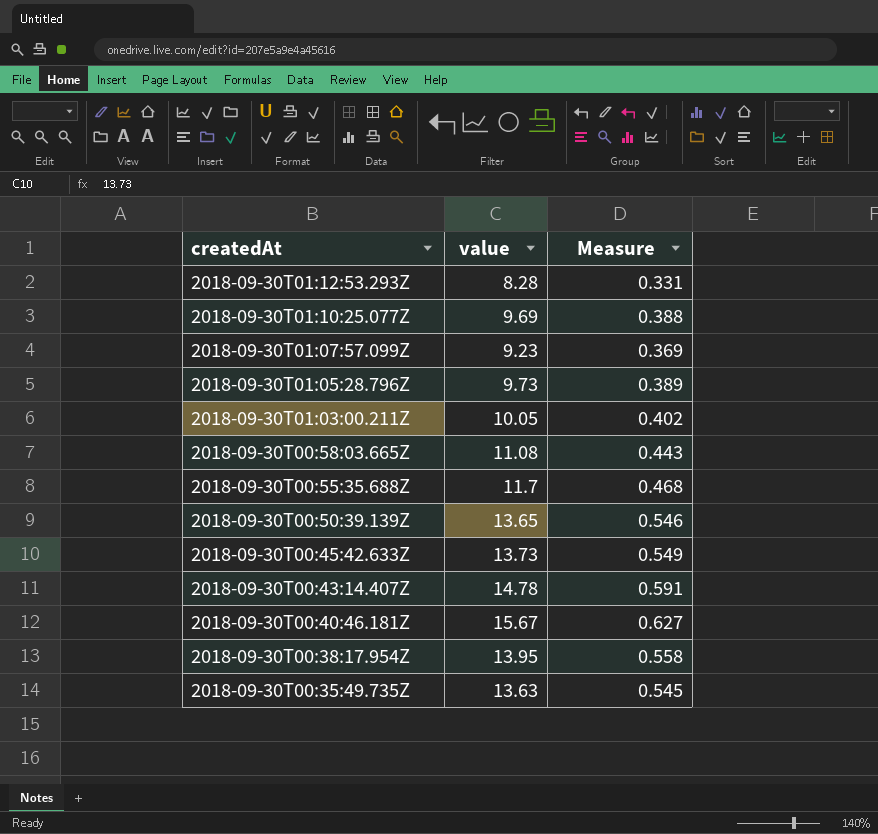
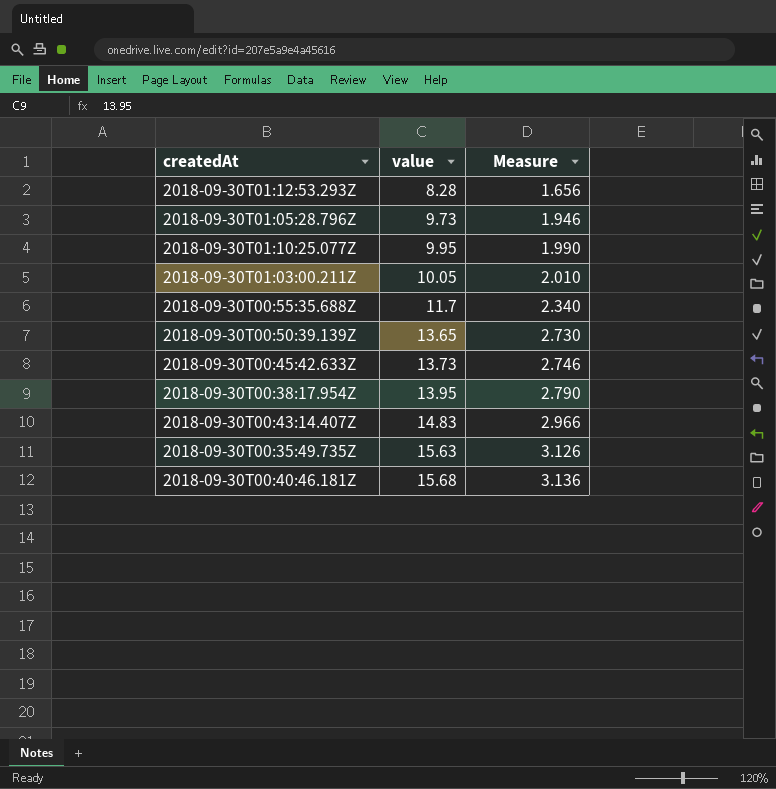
row order: createdAt descending -> value ascending
column Measure | formula: [value] * 0.04 -> [value] * 0.2
row 2018-09-30T01:07:57.099Z: 9.23 | 0.369 -> none
row 2018-09-30T00:58:03.665Z: 11.08 | 0.443 -> none
2018-09-30T01:10:25.077Z | value: 9.69 -> 9.95
2018-09-30T00:43:14.407Z | value: 14.78 -> 14.83
2018-09-30T00:35:49.735Z | value: 13.63 -> 15.63
2018-09-30T00:40:46.181Z | value: 15.67 -> 15.68

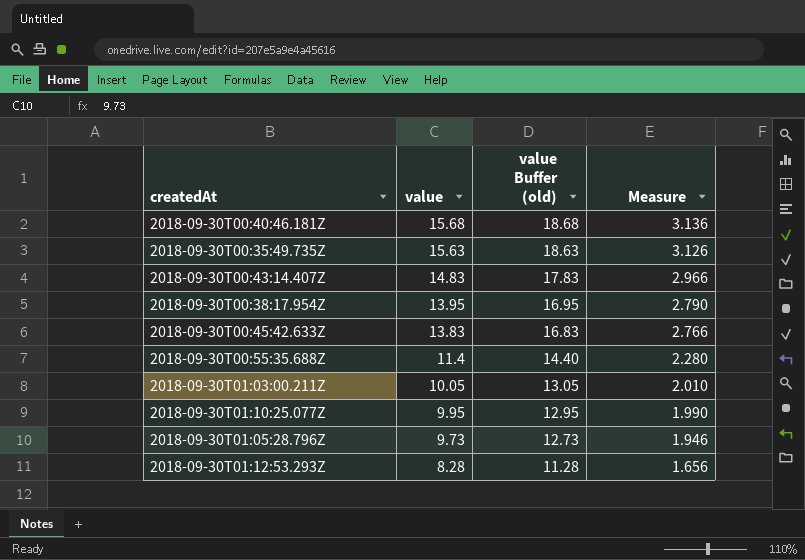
row order: value ascending -> value descending
column value Buffer (old) | formula: none -> [value] + 3
row 2018-09-30T00:50:39.139Z: 13.65 | 2.730 -> none
2018-09-30T00:45:42.633Z | value: 13.73 -> 13.83
2018-09-30T00:45:42.633Z | Measure: 2.746 -> 2.766
2018-09-30T00:55:35.688Z | value: 11.7 -> 11.4
2018-09-30T00:55:35.688Z | Measure: 2.340 -> 2.280

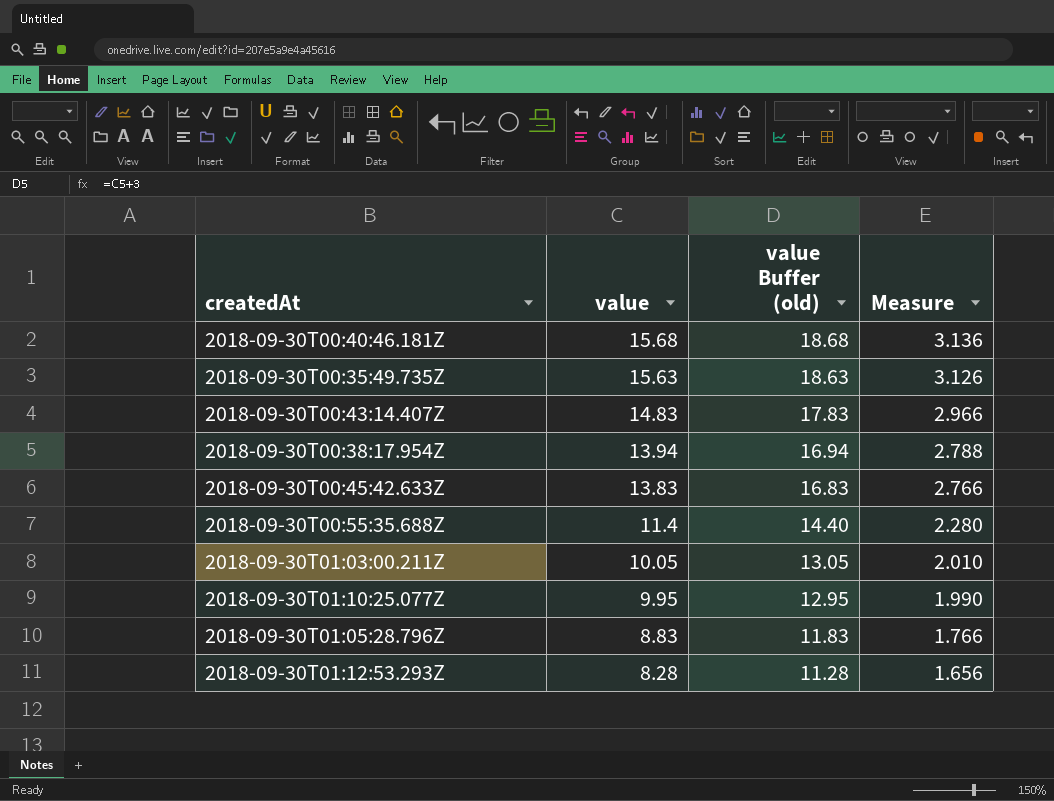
2018-09-30T00:38:17.954Z | value: 13.95 -> 13.94
2018-09-30T00:38:17.954Z | value Buffer (old): 16.95 -> 16.94
2018-09-30T00:38:17.954Z | Measure: 2.790 -> 2.788
2018-09-30T01:05:28.796Z | value: 9.73 -> 8.83
2018-09-30T01:05:28.796Z | value Buffer (old): 12.73 -> 11.83
2018-09-30T01:05:28.796Z | Measure: 1.946 -> 1.766

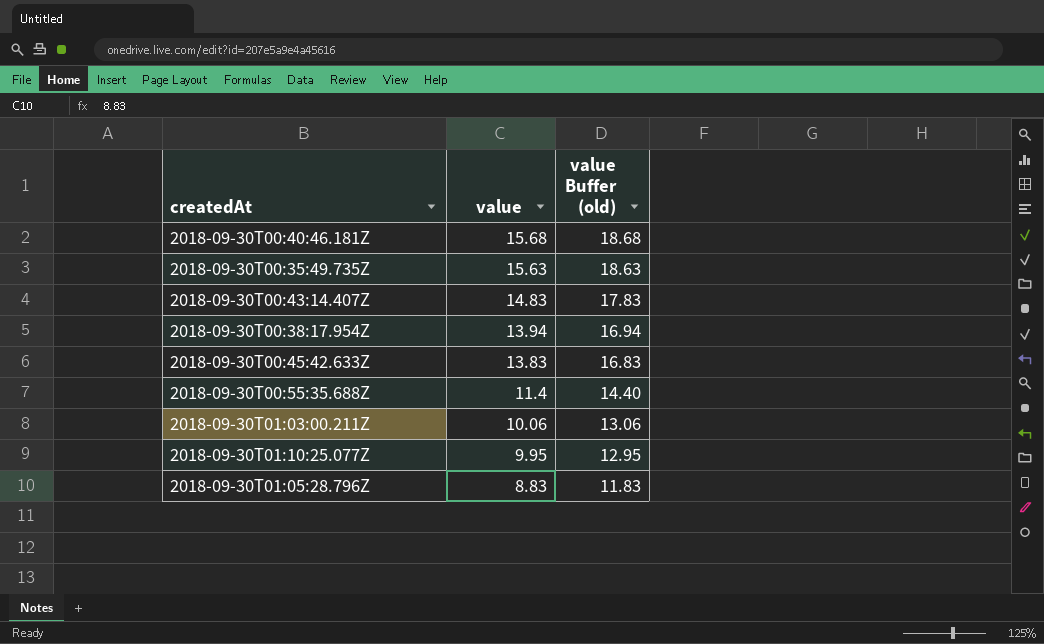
column Measure | formula: [value] * 0.2 -> none
row 2018-09-30T01:12:53.293Z: 8.28 | 11.28 | 1.656 -> none
2018-09-30T01:03:00.211Z | value: 10.05 -> 10.06
2018-09-30T01:03:00.211Z | value Buffer (old): 13.05 -> 13.06

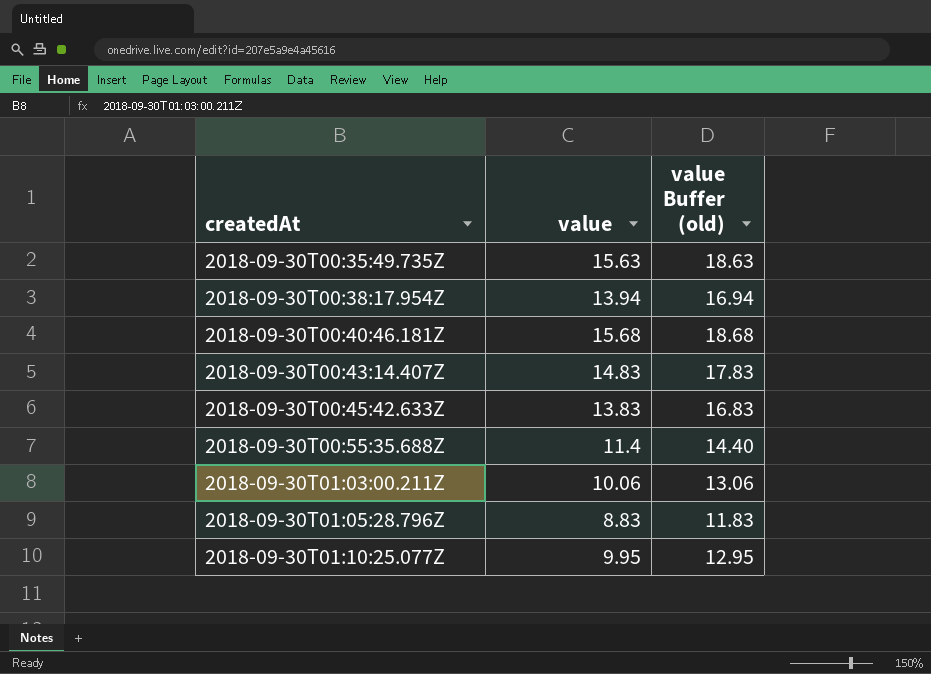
row order: value descending -> createdAt ascending

